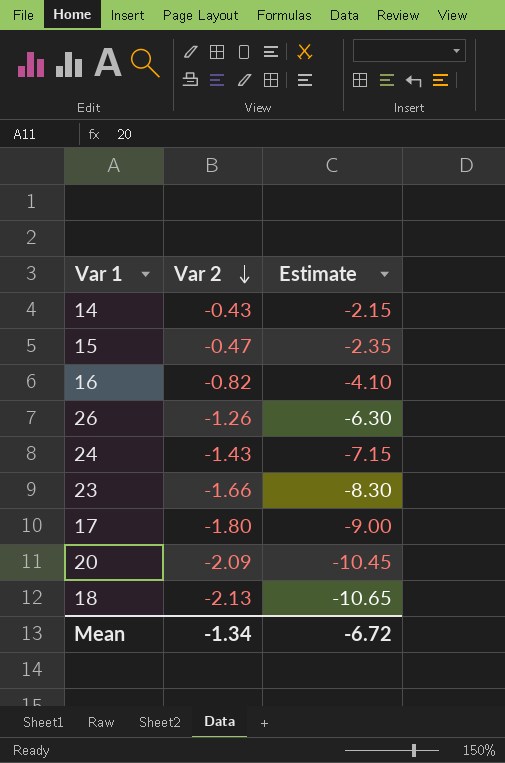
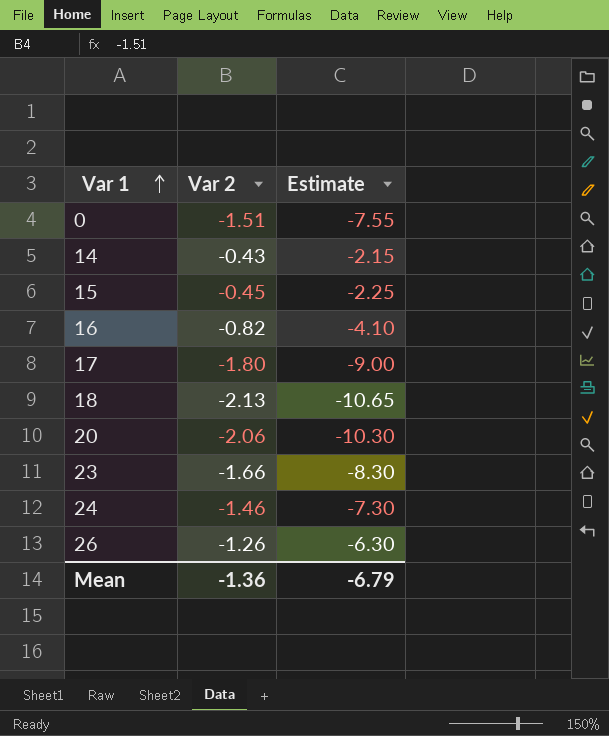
row order: Var 2 descending -> Var 1 ascending
row 0: none -> -1.51 | -7.55
15 | Var 2: -0.47 -> -0.45
15 | Estimate: -2.35 -> -2.25
20 | Var 2: -2.09 -> -2.06
20 | Estimate: -10.45 -> -10.30
24 | Var 2: -1.43 -> -1.46
24 | Estimate: -7.15 -> -7.30
Mean | Var 2: -1.34 -> -1.36
Mean | Estimate: -6.72 -> -6.79

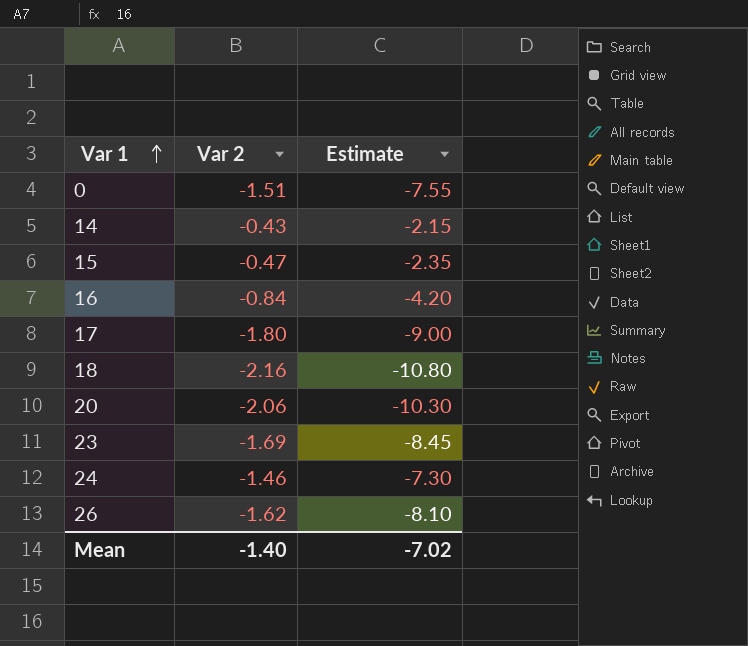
15 | Var 2: -0.45 -> -0.47
15 | Estimate: -2.25 -> -2.35
16 | Var 2: -0.82 -> -0.84
16 | Estimate: -4.10 -> -4.20
18 | Var 2: -2.13 -> -2.16
18 | Estimate: -10.65 -> -10.80
23 | Var 2: -1.66 -> -1.69
23 | Estimate: -8.30 -> -8.45
26 | Var 2: -1.26 -> -1.62
26 | Estimate: -6.30 -> -8.10
Mean | Var 2: -1.36 -> -1.40
Mean | Estimate: -6.79 -> -7.02

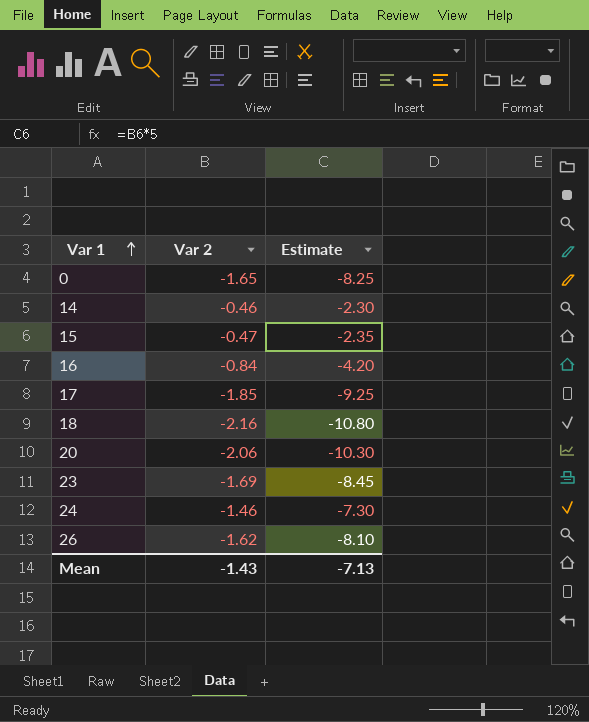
0 | Var 2: -1.51 -> -1.65
0 | Estimate: -7.55 -> -8.25
14 | Var 2: -0.43 -> -0.46
14 | Estimate: -2.15 -> -2.30
17 | Var 2: -1.80 -> -1.85
17 | Estimate: -9.00 -> -9.25
Mean | Var 2: -1.40 -> -1.43
Mean | Estimate: -7.02 -> -7.13

